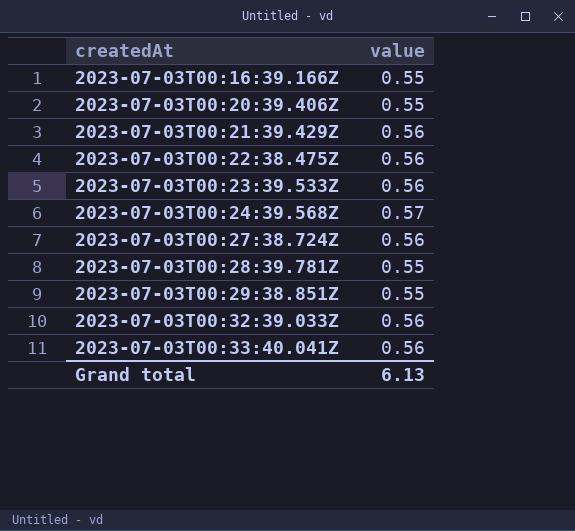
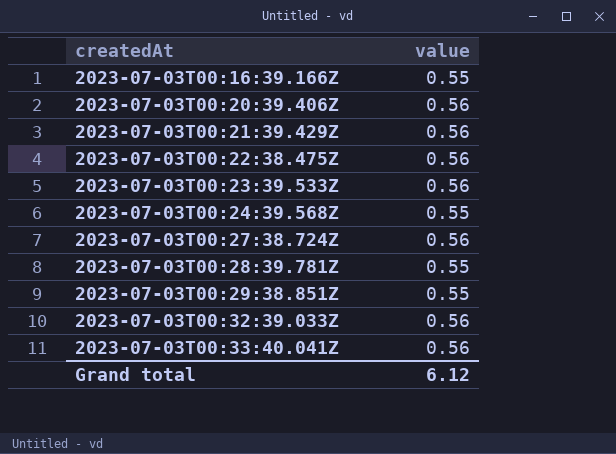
2023-07-03T00:20:39.406Z | value: 0.55 -> 0.56
2023-07-03T00:24:39.568Z | value: 0.57 -> 0.55
Grand total | value: 6.13 -> 6.12

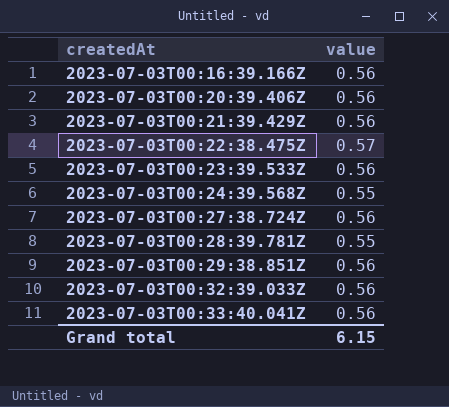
2023-07-03T00:16:39.166Z | value: 0.55 -> 0.56
2023-07-03T00:22:38.475Z | value: 0.56 -> 0.57
2023-07-03T00:29:38.851Z | value: 0.55 -> 0.56
Grand total | value: 6.12 -> 6.15

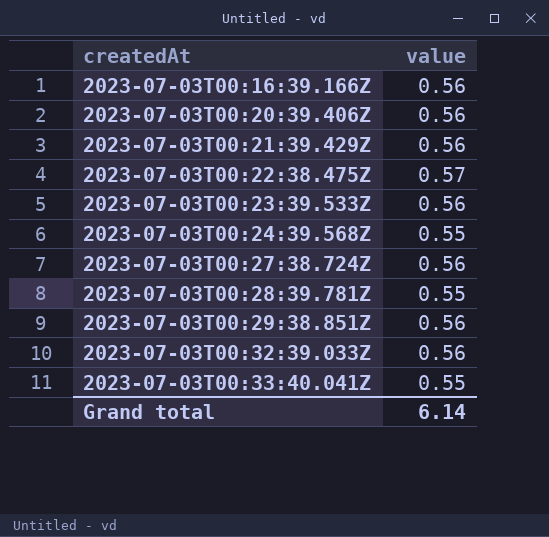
2023-07-03T00:33:40.041Z | value: 0.56 -> 0.55
Grand total | value: 6.15 -> 6.14

